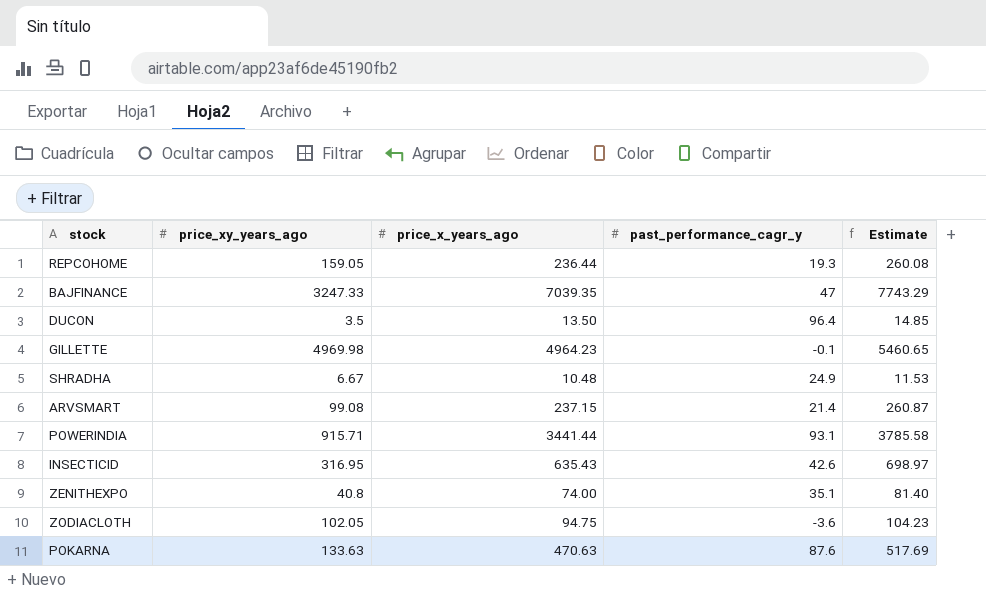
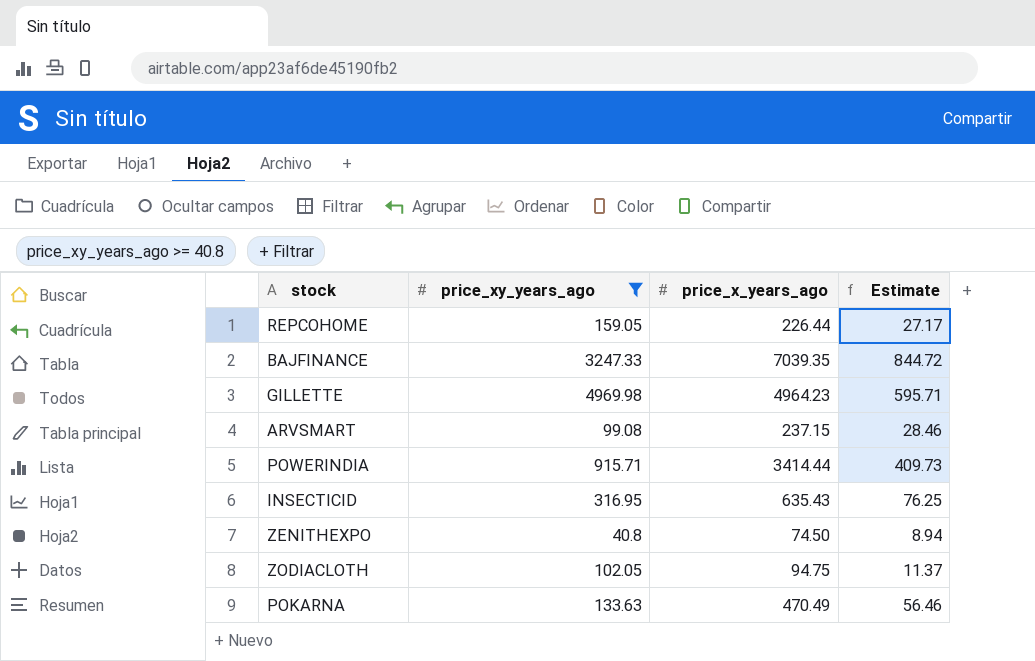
filter: none -> price_xy_years_ago >= 40.8
column past_performance_cagr_y | position: 4 -> none
column Estimate | formula: [price_x_years_ago] * 1.1 -> [price_x_years_ago] * 0.12
REPCOHOME | price_x_years_ago: 236.44 -> 226.44
POWERINDIA | price_x_years_ago: 3441.44 -> 3414.44
ZENITHEXPO | price_x_years_ago: 74.00 -> 74.50
POKARNA | price_x_years_ago: 470.63 -> 470.49

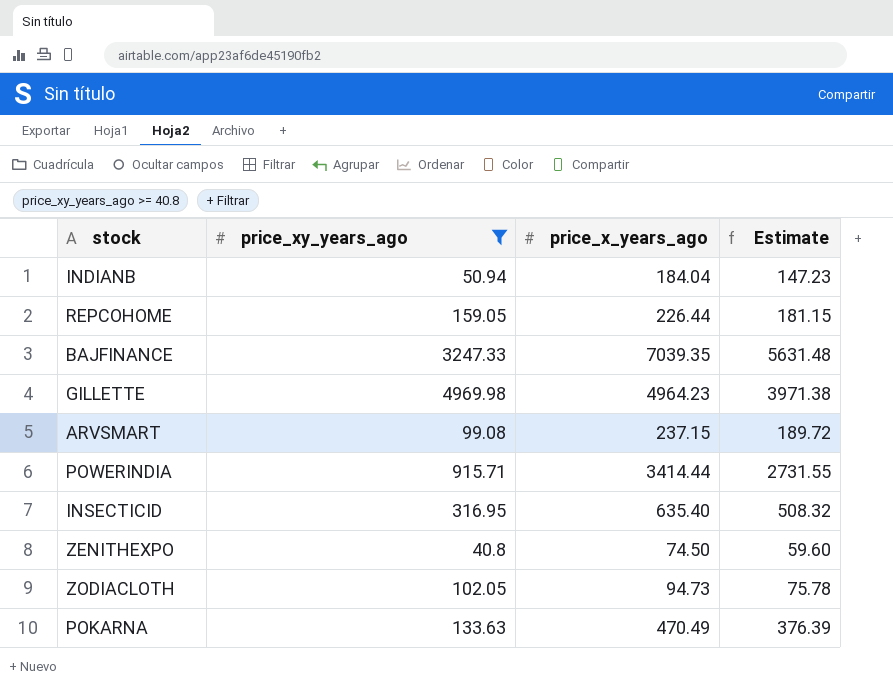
column Estimate | formula: [price_x_years_ago] * 0.12 -> [price_x_years_ago] * 0.8
row INDIANB: none -> 50.94 | 184.04 | 147.23
INSECTICID | price_x_years_ago: 635.43 -> 635.40
ZODIACLOTH | price_x_years_ago: 94.75 -> 94.73

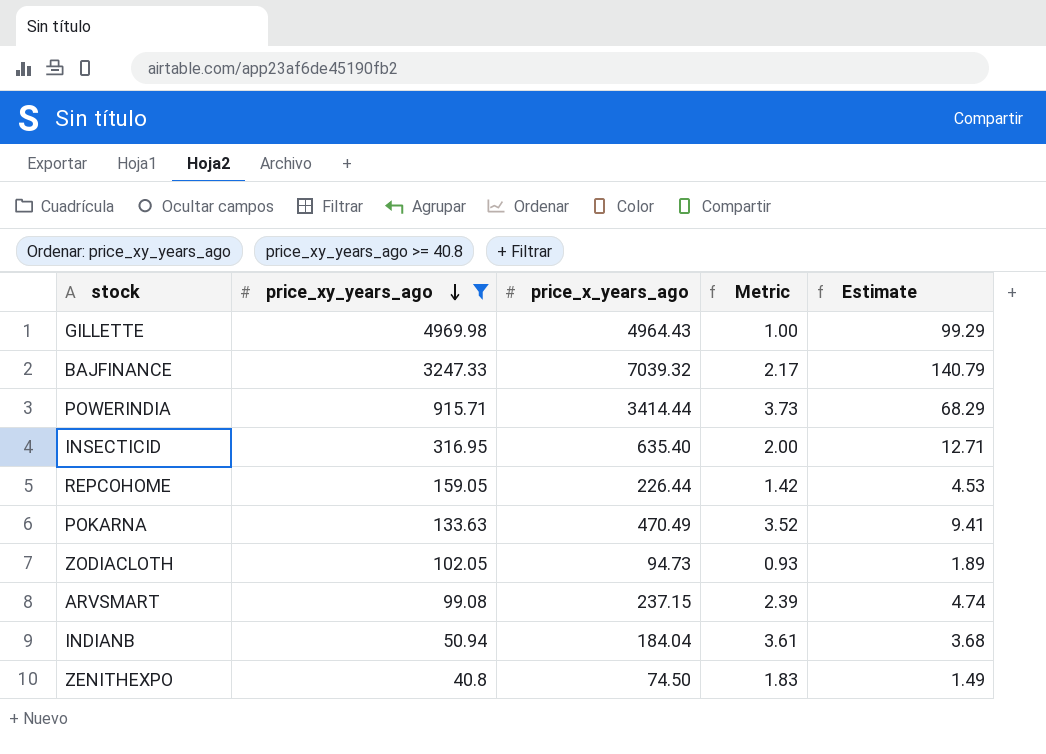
row order: none -> price_xy_years_ago descending
column Metric | formula: none -> [price_x_years_ago] / [price_xy_years_ago]
column Estimate | formula: [price_x_years_ago] * 0.8 -> [price_x_years_ago] * 0.02
GILLETTE | price_x_years_ago: 4964.23 -> 4964.43
BAJFINANCE | price_x_years_ago: 7039.35 -> 7039.32

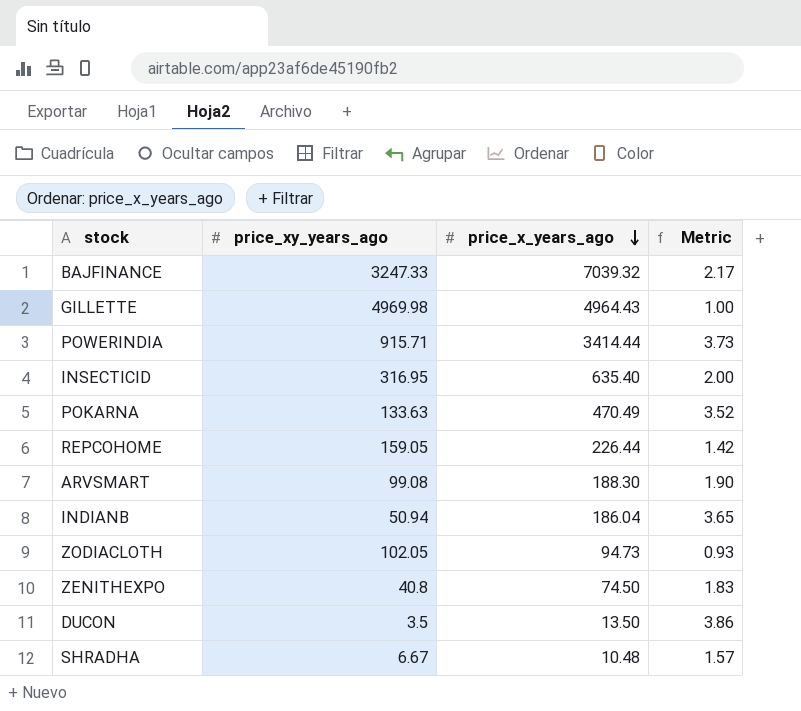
filter: price_xy_years_ago >= 40.8 -> none
row order: price_xy_years_ago descending -> price_x_years_ago descending
column Estimate | formula: [price_x_years_ago] * 0.02 -> none
ARVSMART | price_x_years_ago: 237.15 -> 188.30
ARVSMART | Metric: 2.39 -> 1.90
INDIANB | price_x_years_ago: 184.04 -> 186.04
INDIANB | Metric: 3.61 -> 3.65

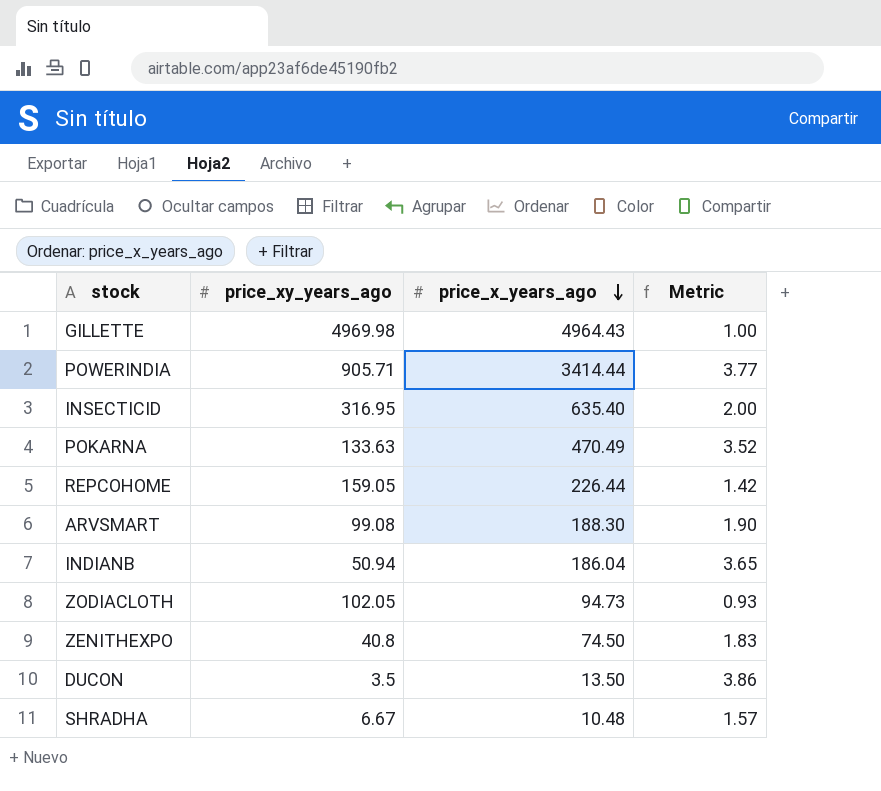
row BAJFINANCE: 3247.33 | 7039.32 | 2.17 -> none
POWERINDIA | price_xy_years_ago: 915.71 -> 905.71
POWERINDIA | Metric: 3.73 -> 3.77

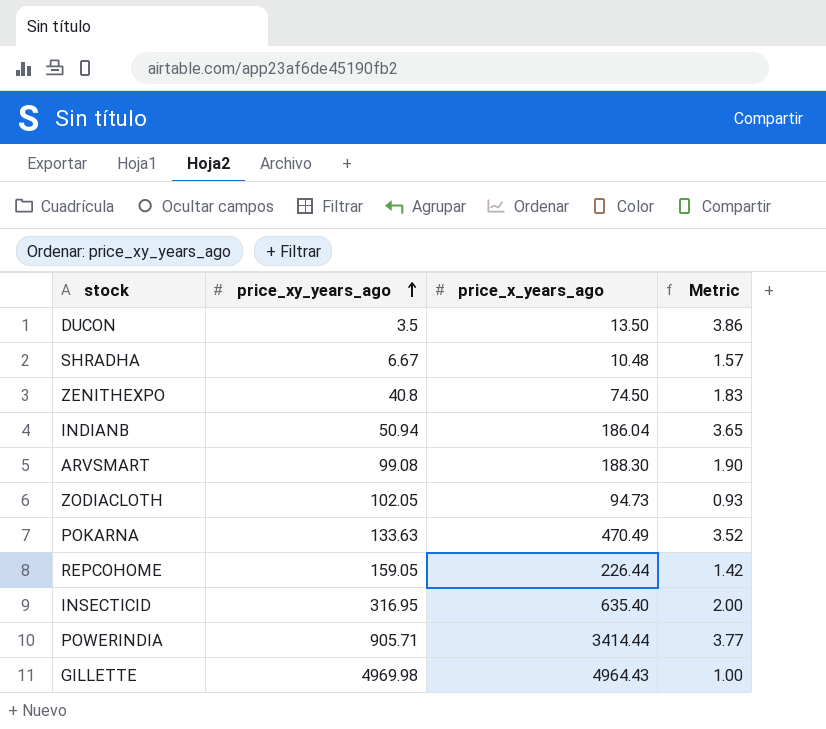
row order: price_x_years_ago descending -> price_xy_years_ago ascending

